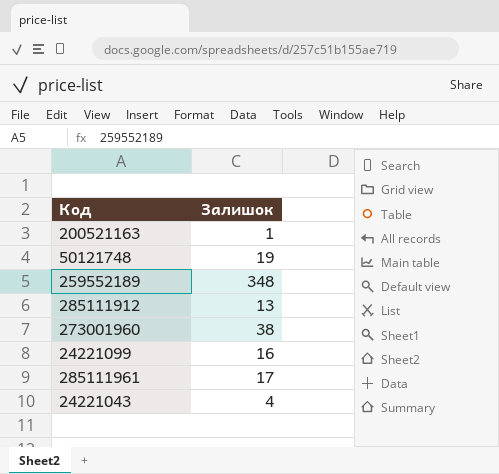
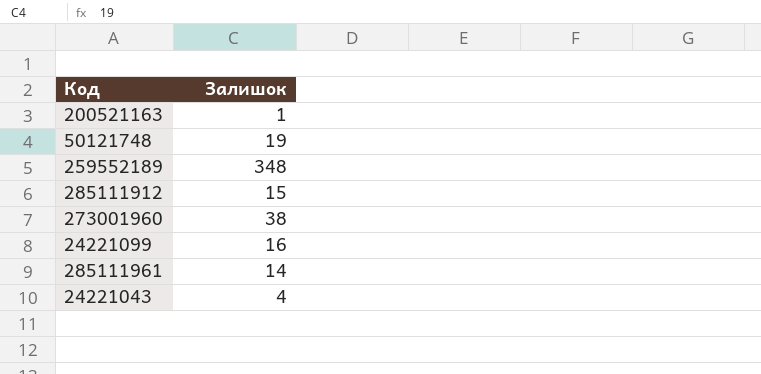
285111912 | Залишок: 13 -> 15
285111961 | Залишок: 17 -> 14

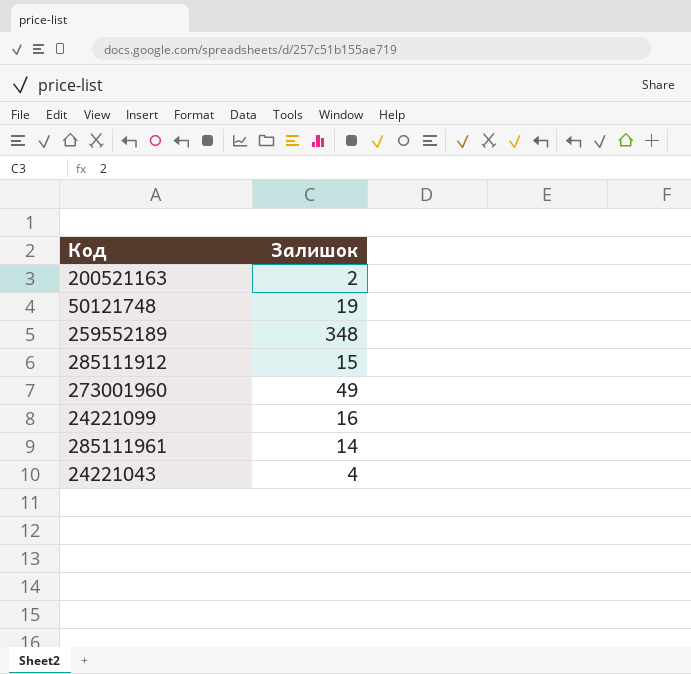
200521163 | Залишок: 1 -> 2
273001960 | Залишок: 38 -> 49

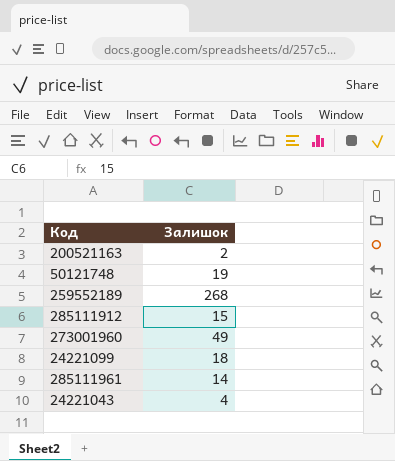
259552189 | Залишок: 348 -> 268
24221099 | Залишок: 16 -> 18

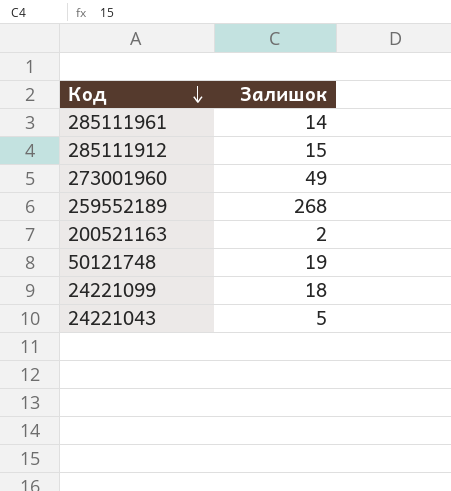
row order: none -> Код descending
24221043 | Залишок: 4 -> 5

